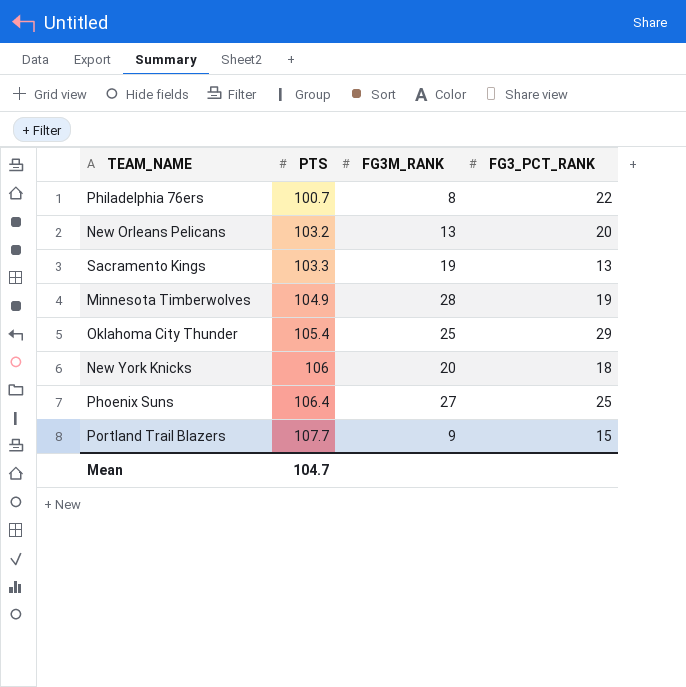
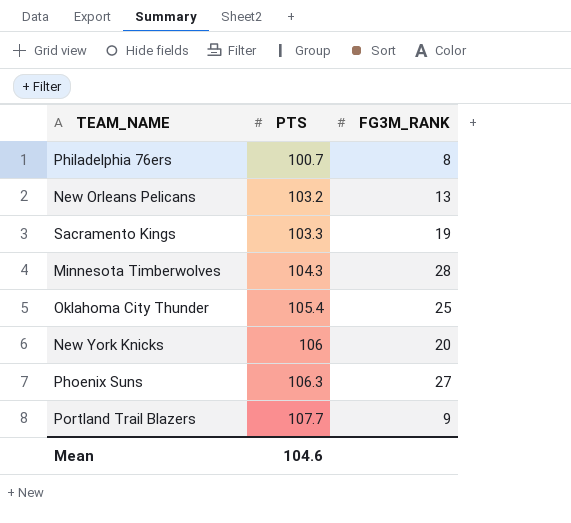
column FG3_PCT_RANK | position: 4 -> none
Minnesota Timberwolves | PTS: 104.9 -> 104.3
Phoenix Suns | PTS: 106.4 -> 106.3
Mean | PTS: 104.7 -> 104.6

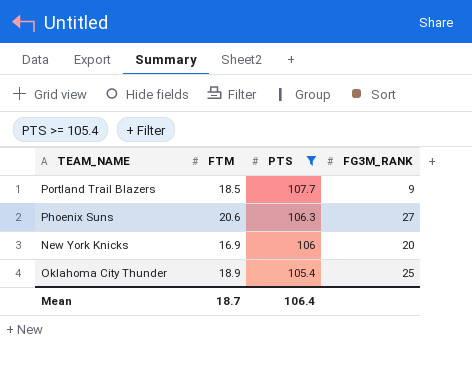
filter: none -> PTS >= 105.4
row order: PTS ascending -> PTS descending
column FTM | position: none -> 2
Mean | PTS: 104.6 -> 106.4

